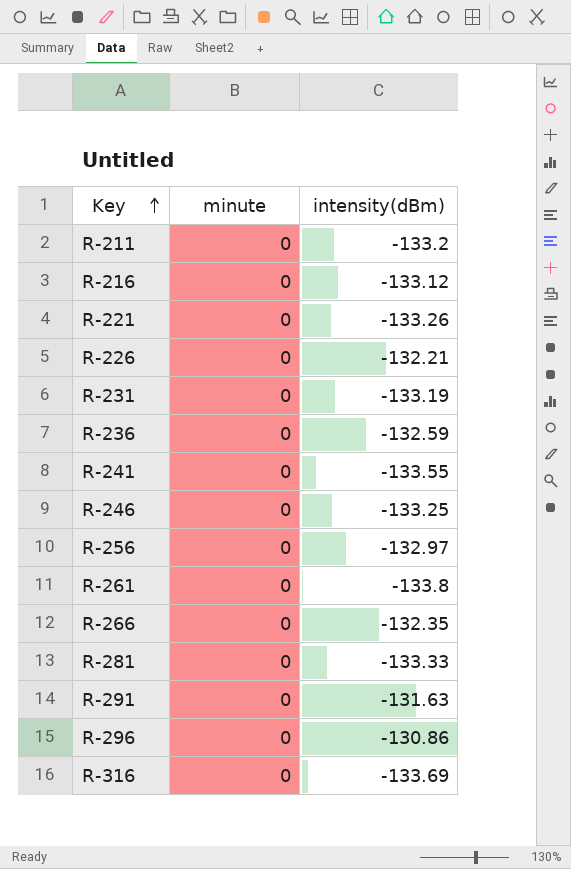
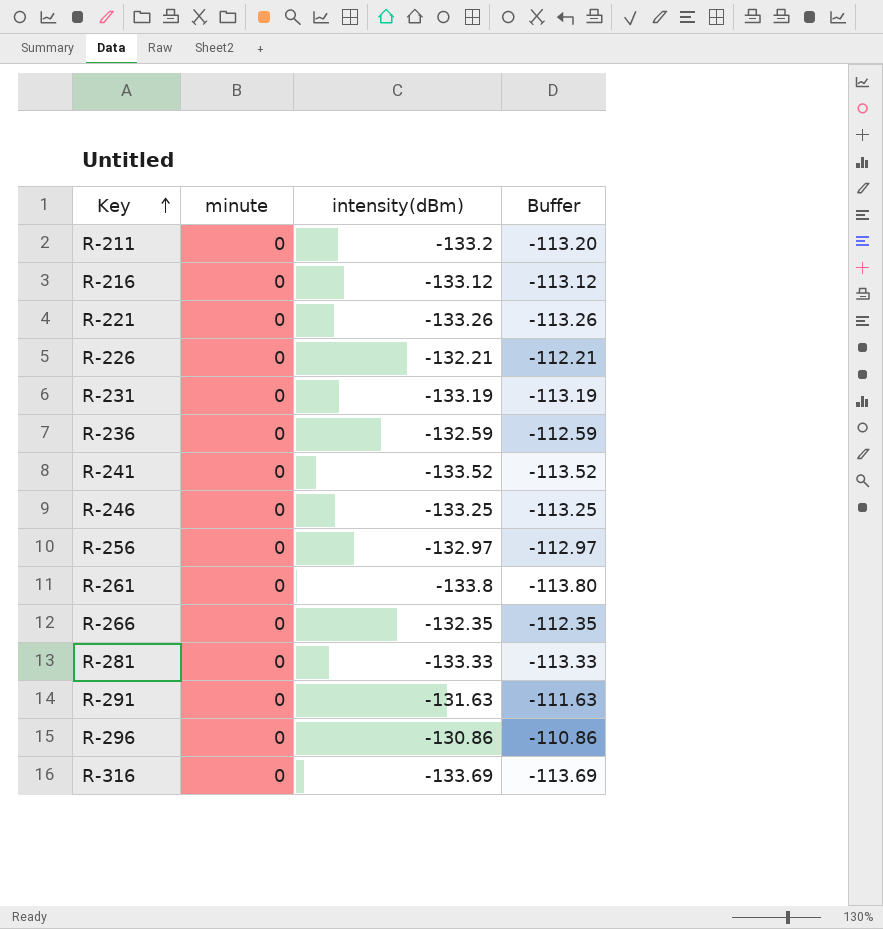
column Buffer | formula: none -> [intensity(dBm)] + 20
R-241 | intensity(dBm): -133.55 -> -133.52

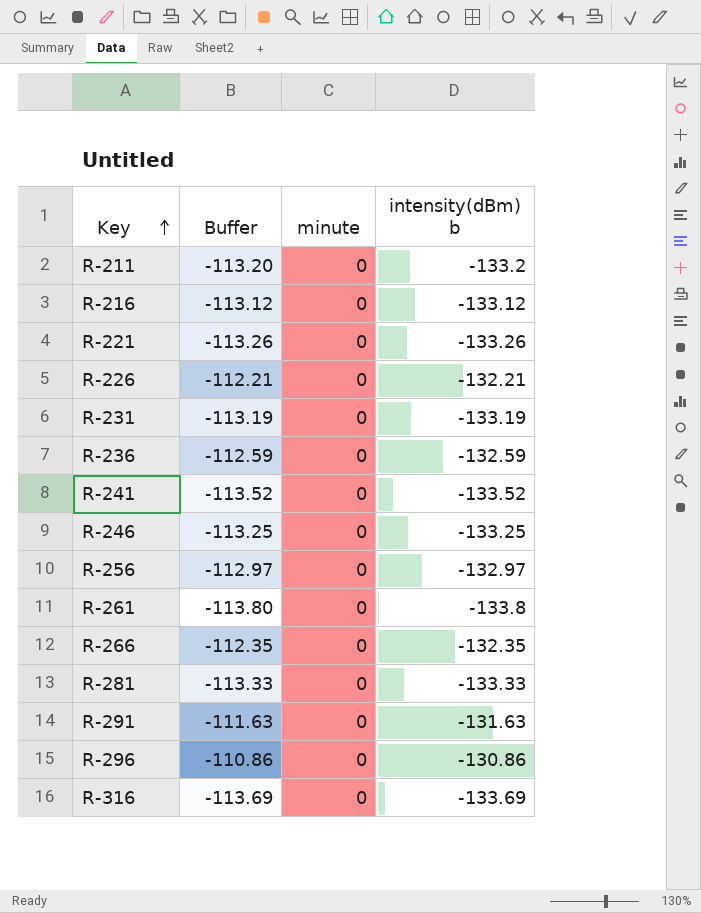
column Buffer | position: 4 -> 2
column name: intensity(dBm) -> intensity(dBm) b

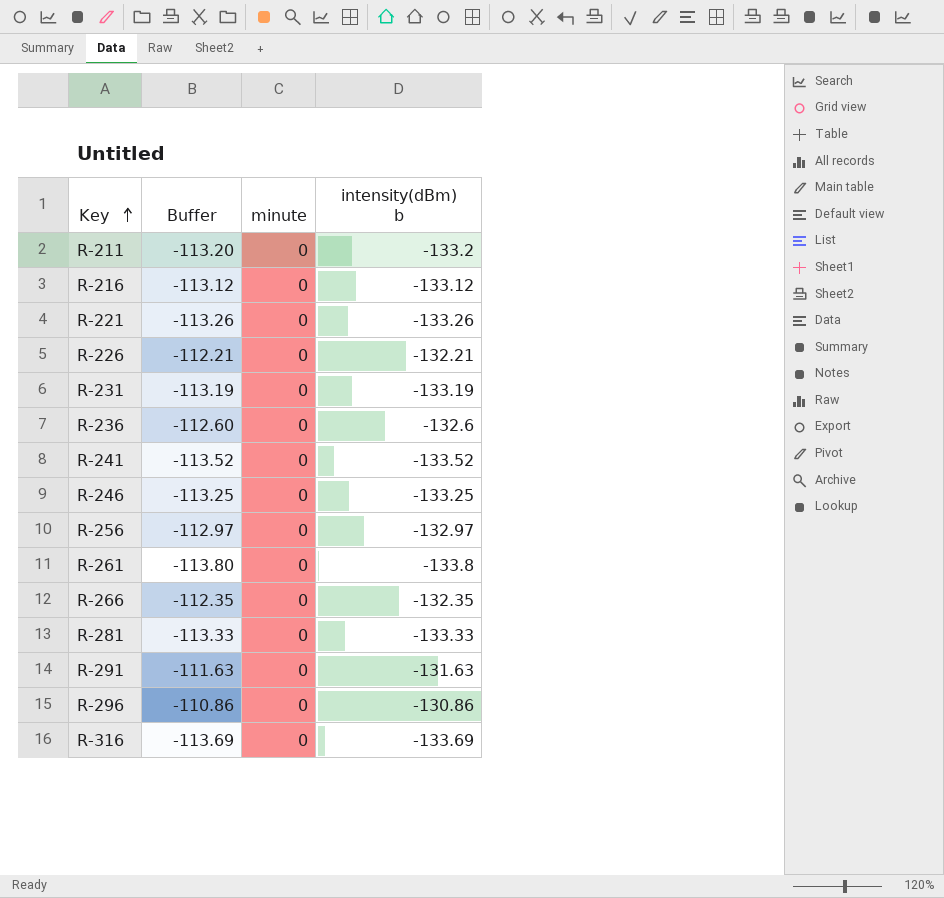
R-236 | Buffer: -112.59 -> -112.60
R-236 | intensity(dBm) b: -132.59 -> -132.6

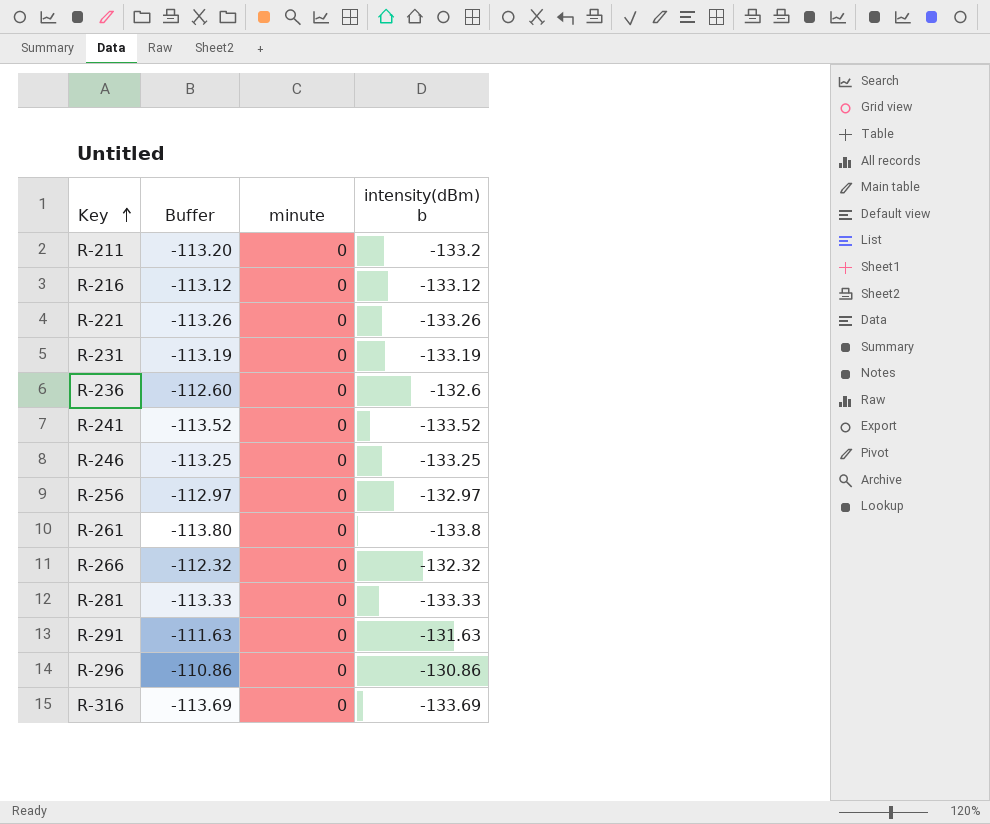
row R-226: -112.21 | 0 | -132.21 -> none
R-266 | Buffer: -112.35 -> -112.32
R-266 | intensity(dBm) b: -132.35 -> -132.32

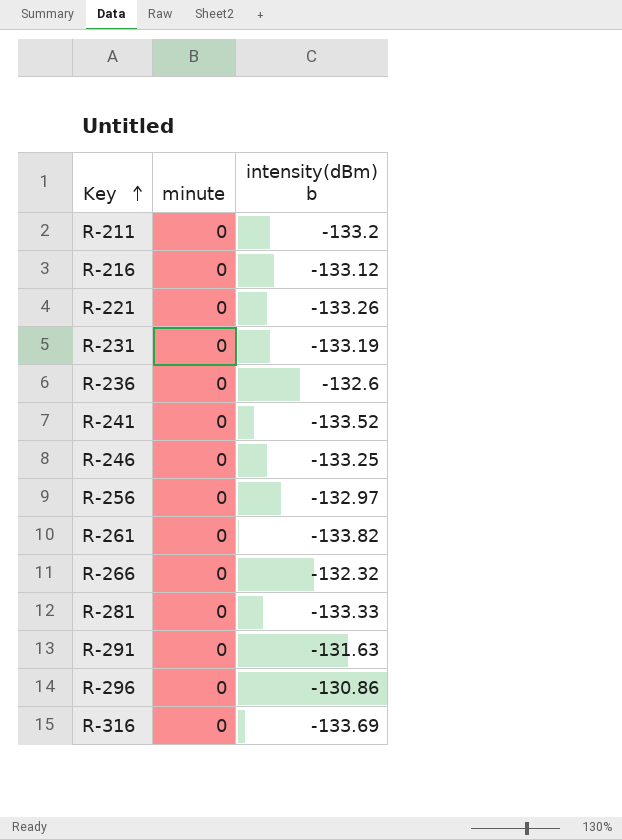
column Buffer | formula: [intensity(dBm) b] + 20 -> none
R-261 | intensity(dBm) b: -133.8 -> -133.82

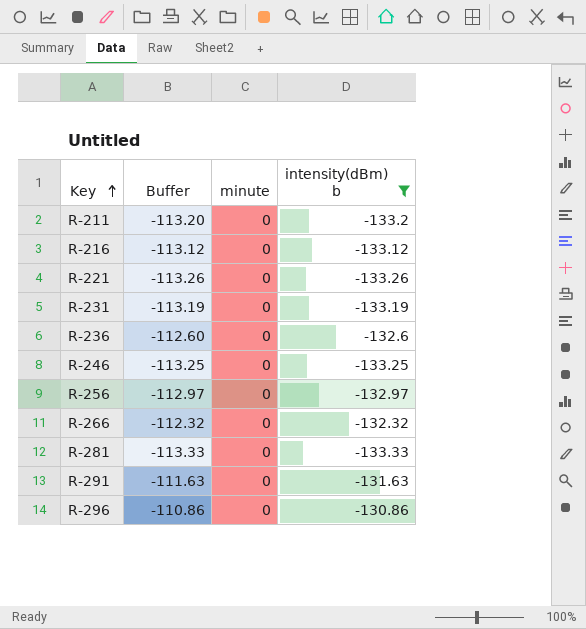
filter: none -> intensity(dBm) b >= -133.33
column Buffer | formula: none -> [intensity(dBm) b] + 20

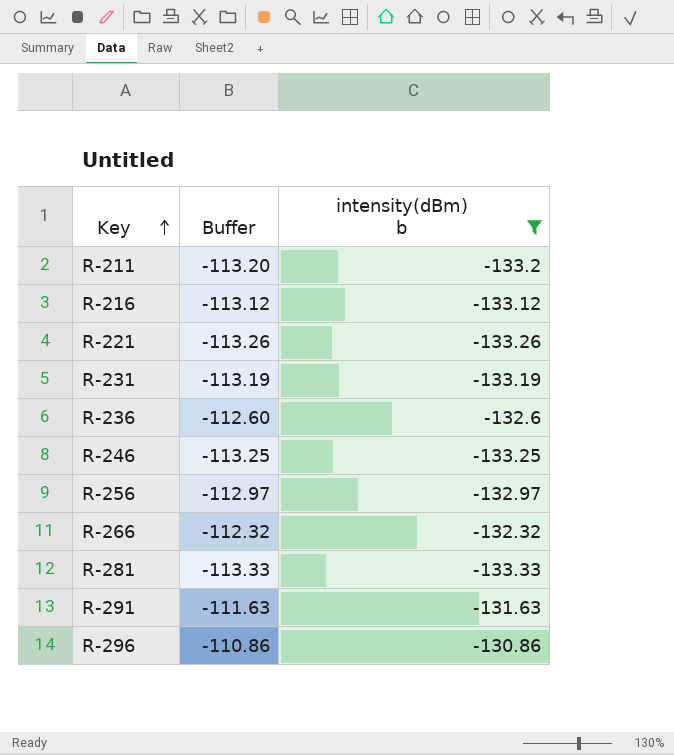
column minute | position: 3 -> none

